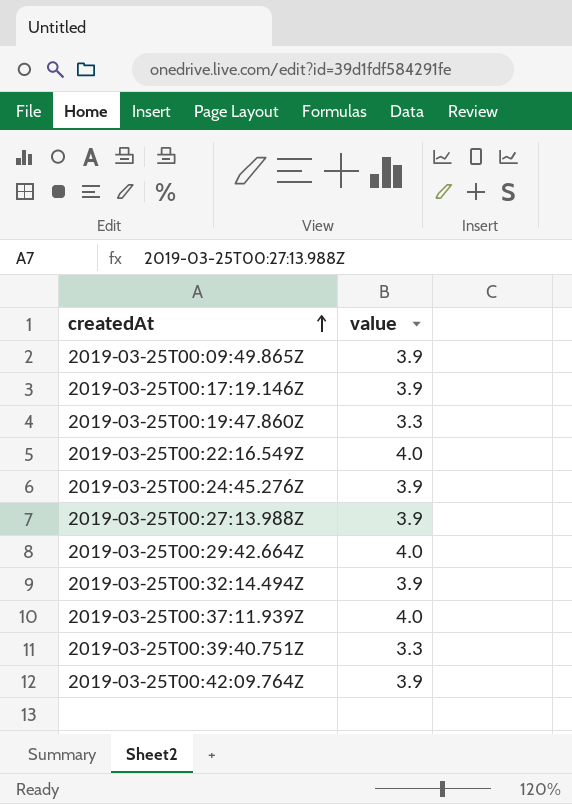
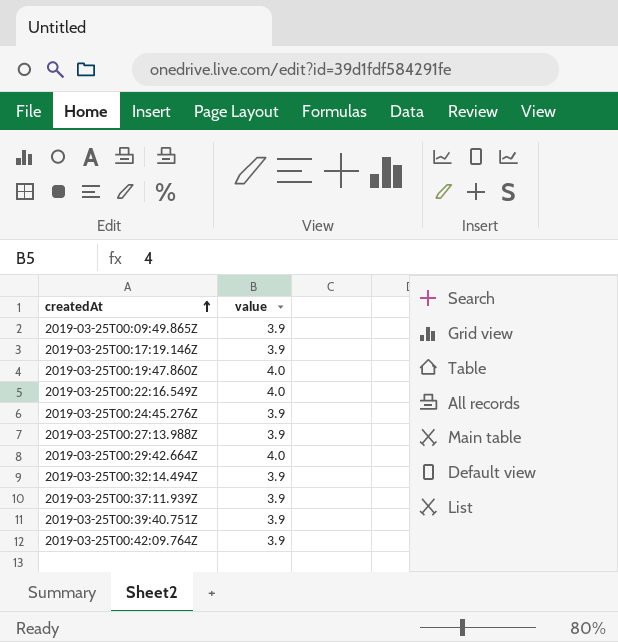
2019-03-25T00:19:47.860Z | value: 3.3 -> 4.0
2019-03-25T00:37:11.939Z | value: 4.0 -> 3.9
2019-03-25T00:39:40.751Z | value: 3.3 -> 3.9

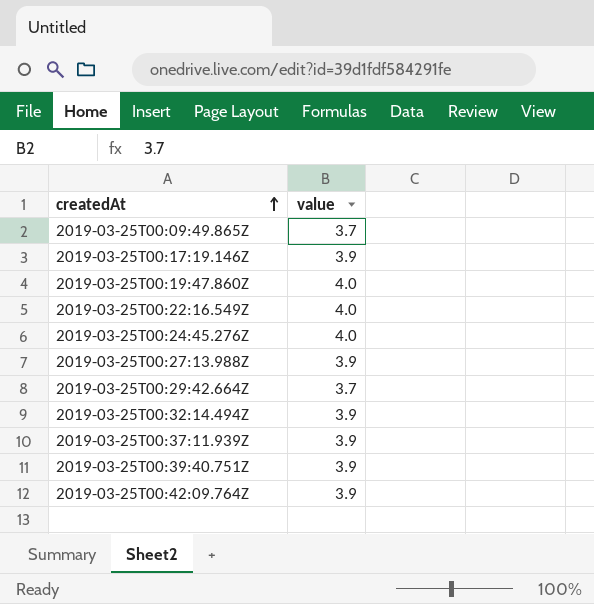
2019-03-25T00:09:49.865Z | value: 3.9 -> 3.7
2019-03-25T00:24:45.276Z | value: 3.9 -> 4.0
2019-03-25T00:29:42.664Z | value: 4.0 -> 3.7

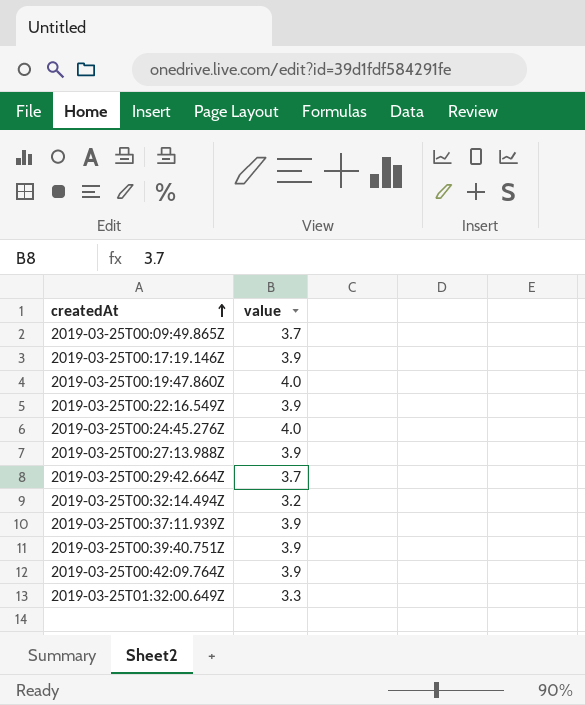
2019-03-25T00:22:16.549Z | value: 4.0 -> 3.9
2019-03-25T00:32:14.494Z | value: 3.9 -> 3.2
row 2019-03-25T01:32:00.649Z: none -> 3.3

